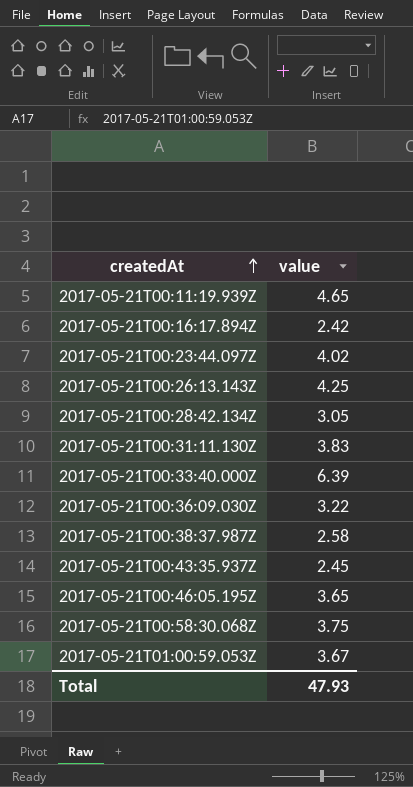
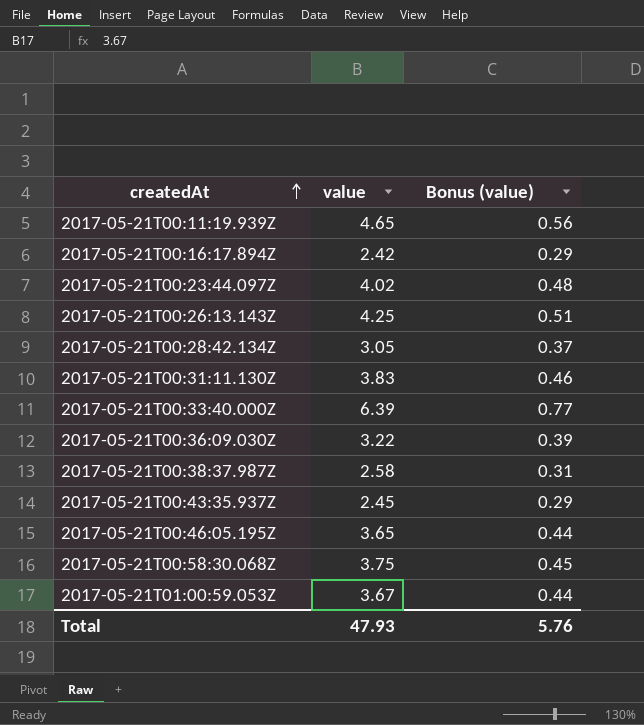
column Bonus (value) | formula: none -> [value] * 0.12

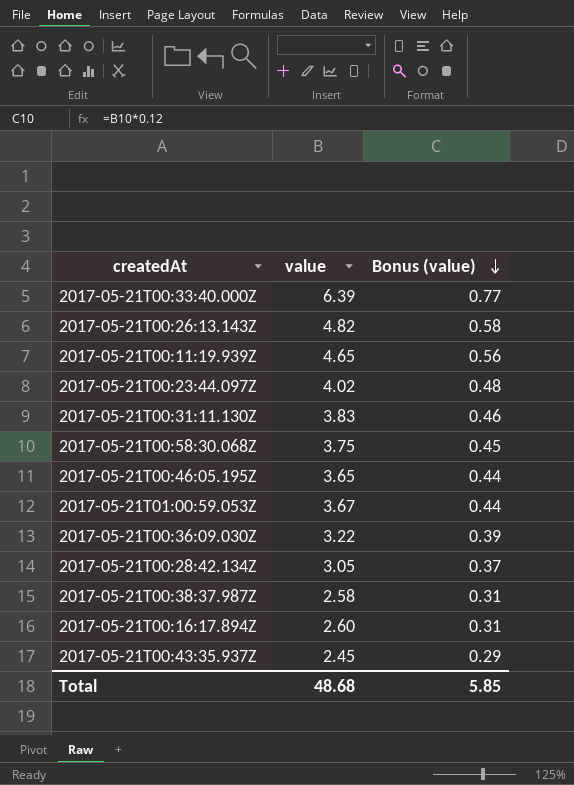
row order: createdAt ascending -> Bonus (value) descending
2017-05-21T00:26:13.143Z | value: 4.25 -> 4.82
2017-05-21T00:26:13.143Z | Bonus (value): 0.51 -> 0.58
2017-05-21T00:16:17.894Z | value: 2.42 -> 2.60
2017-05-21T00:16:17.894Z | Bonus (value): 0.29 -> 0.31
Total | value: 47.93 -> 48.68
Total | Bonus (value): 5.76 -> 5.85

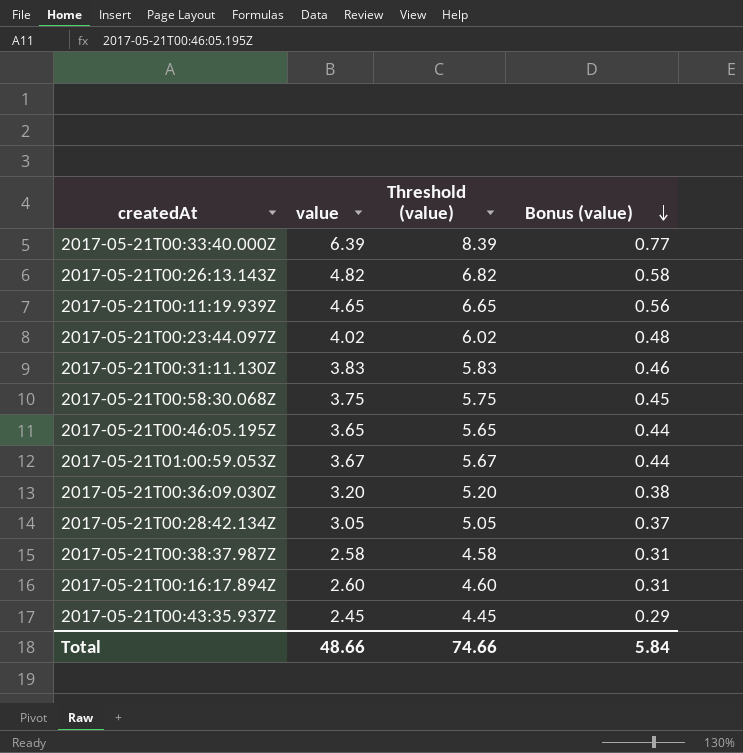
column Threshold (value) | formula: none -> [value] + 2
2017-05-21T00:36:09.030Z | value: 3.22 -> 3.20
2017-05-21T00:36:09.030Z | Bonus (value): 0.39 -> 0.38
Total | value: 48.68 -> 48.66
Total | Bonus (value): 5.85 -> 5.84

